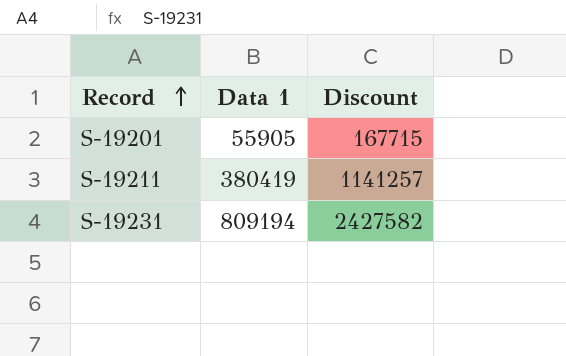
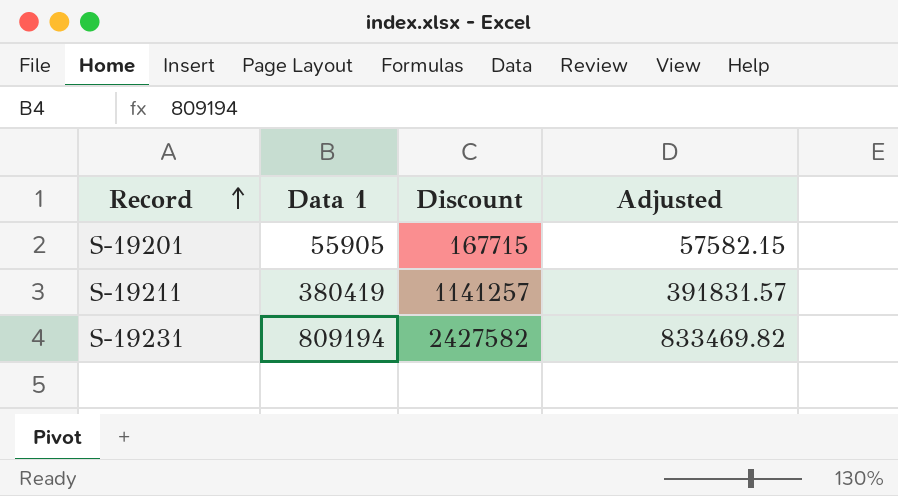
column Adjusted | formula: none -> [Data 1] * 1.03

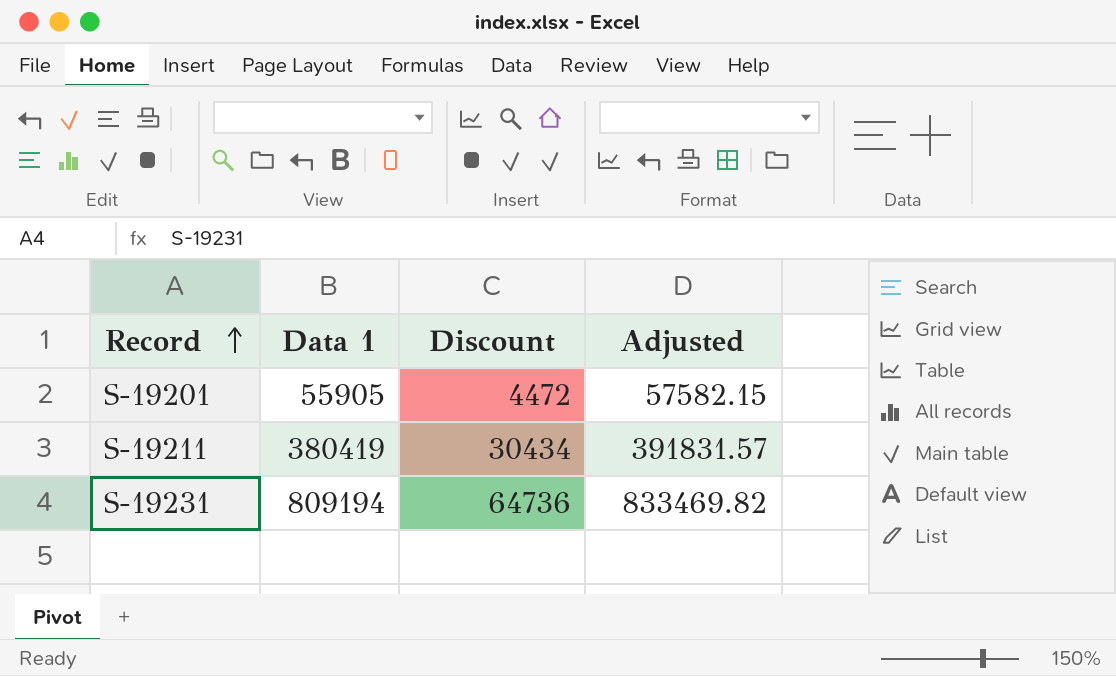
column Discount | formula: [Data 1] * 3 -> [Data 1] * 0.08

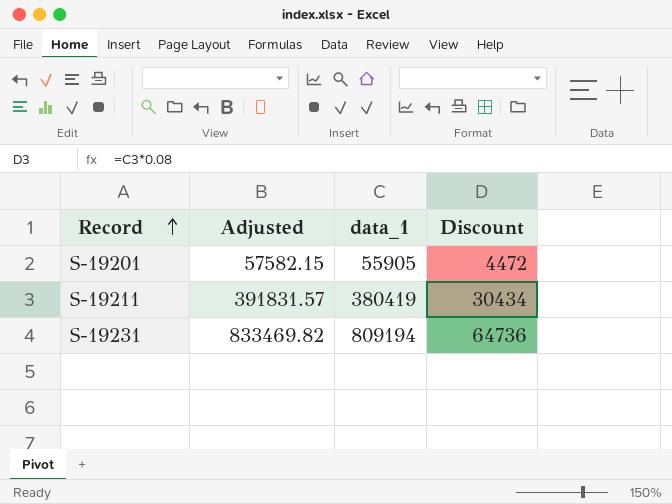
column Adjusted | position: 4 -> 2
column name: Data 1 -> data_1

